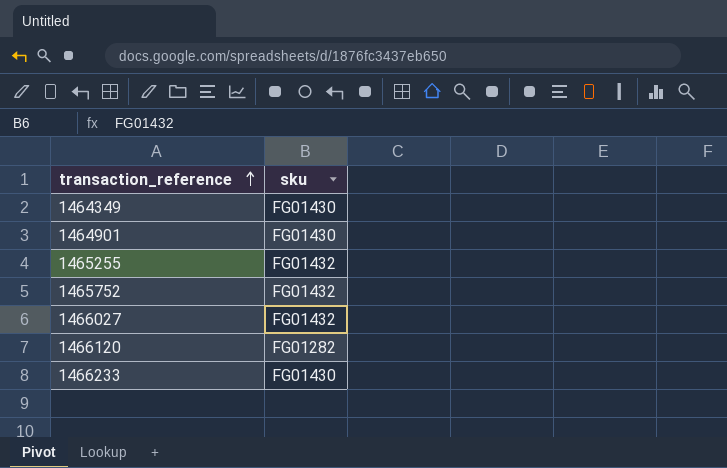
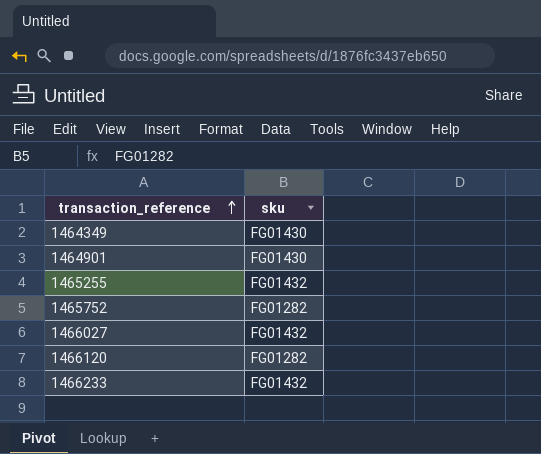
1465752 | sku: FG01432 -> FG01282
1466233 | sku: FG01430 -> FG01432

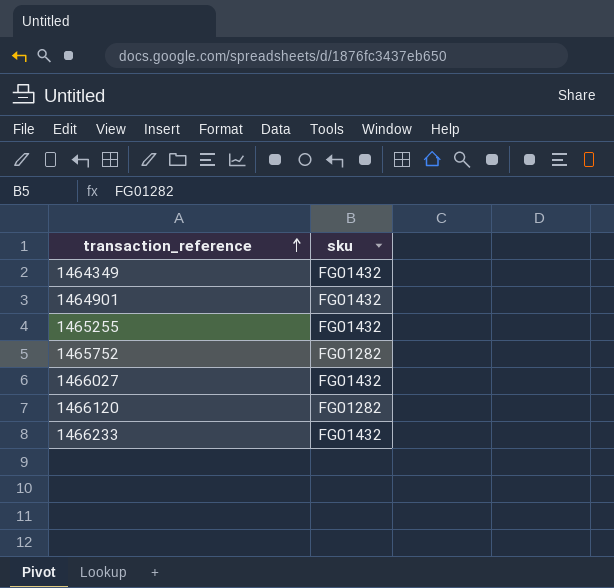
1464349 | sku: FG01430 -> FG01432
1464901 | sku: FG01430 -> FG01432

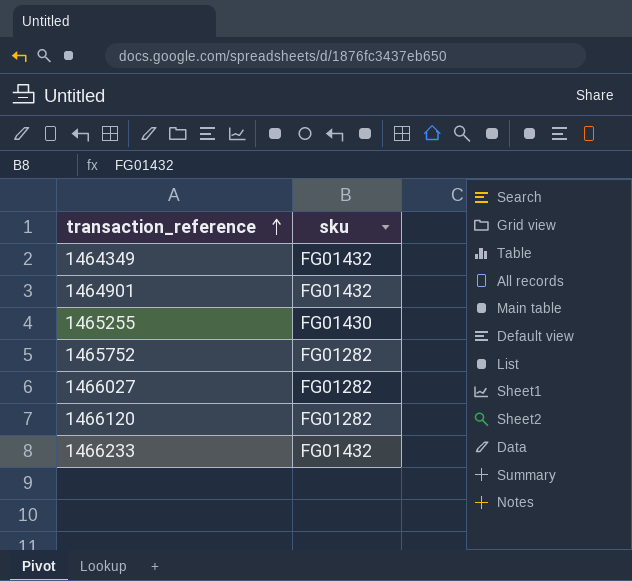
1465255 | sku: FG01432 -> FG01430
1466027 | sku: FG01432 -> FG01282

